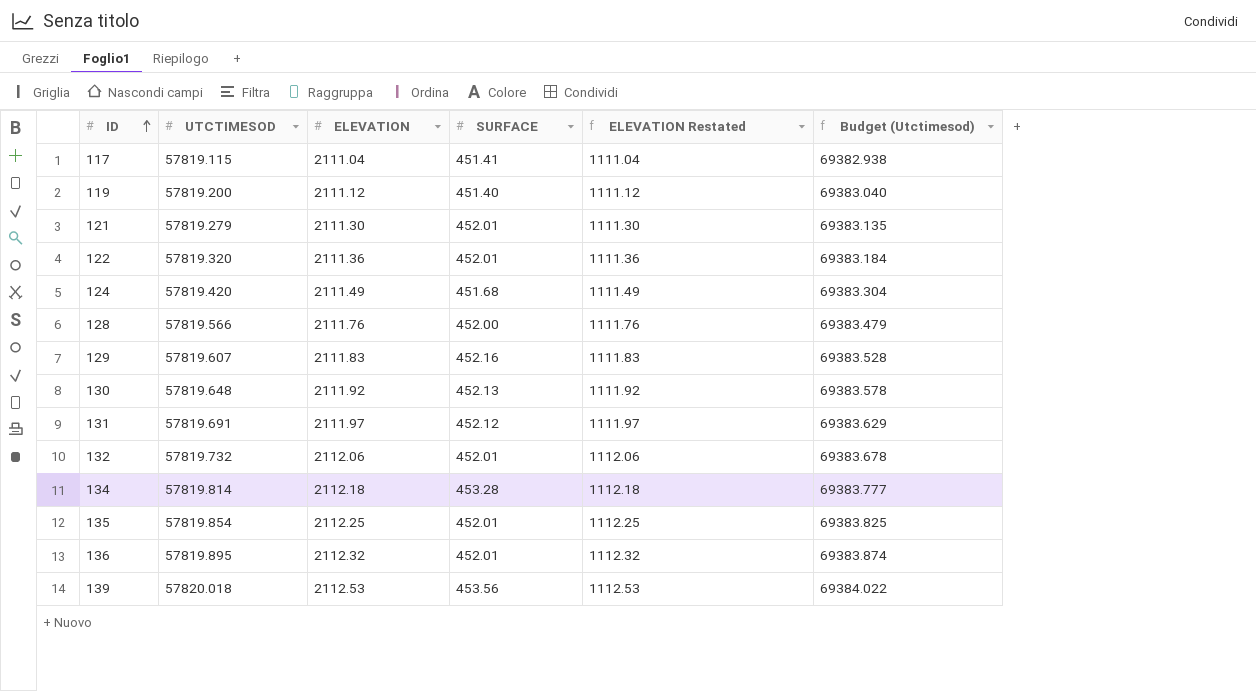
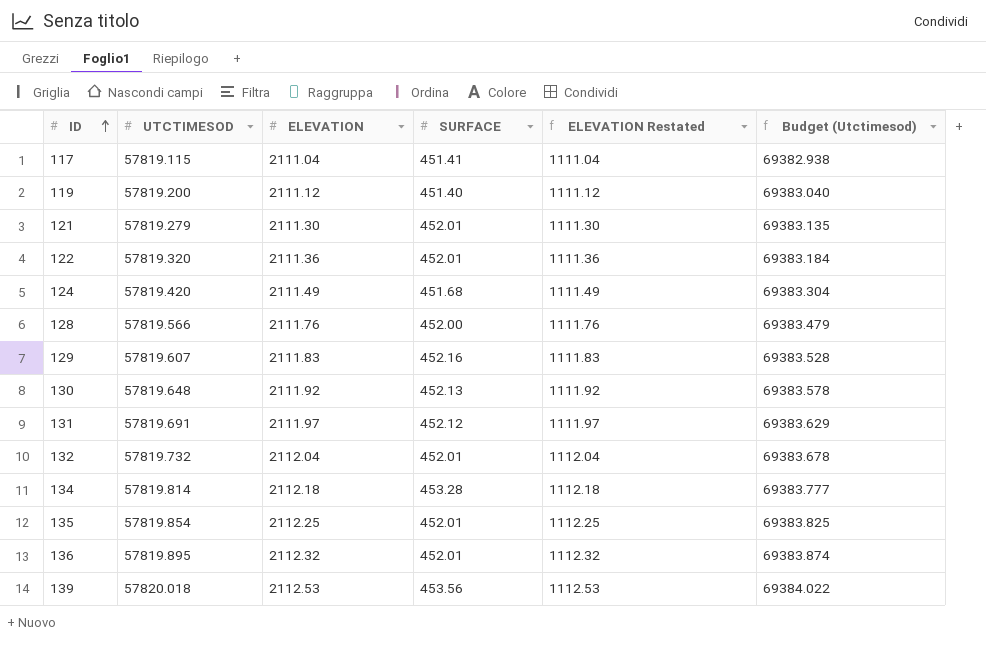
132 | ELEVATION: 2112.06 -> 2112.04
132 | ELEVATION Restated: 1112.06 -> 1112.04

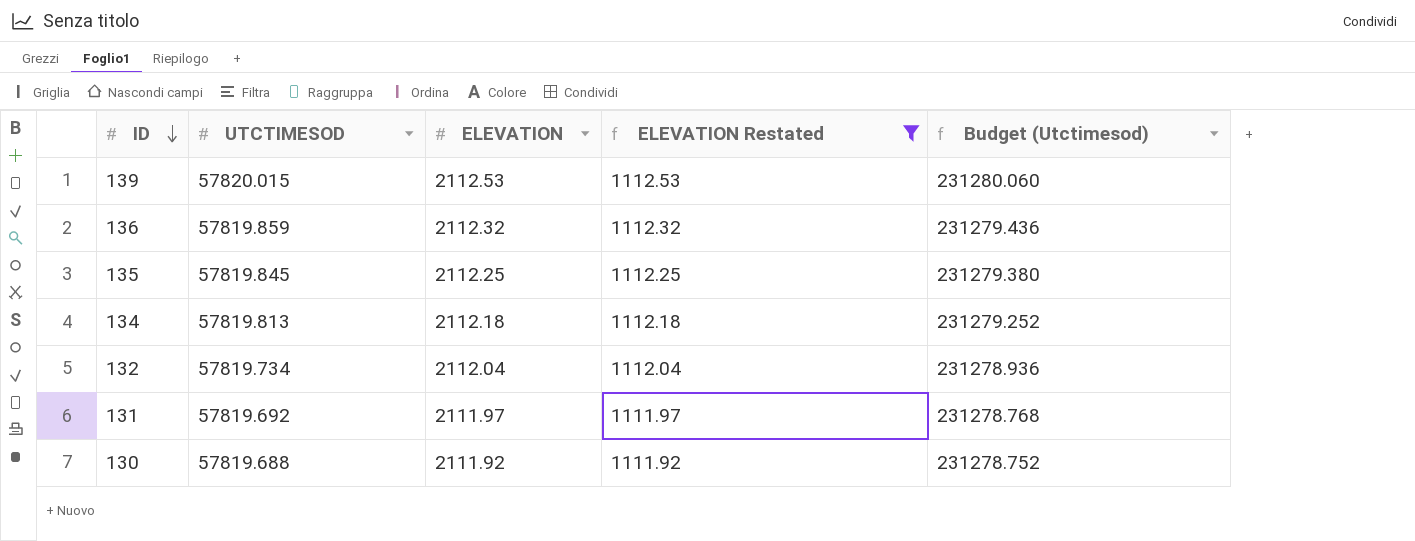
filter: none -> ELEVATION Restated >= 1111.92
row order: ID ascending -> ID descending
column SURFACE | position: 4 -> none
column Budget (Utctimesod) | formula: [UTCTIMESOD] * 1.2 -> [UTCTIMESOD] * 4
139 | UTCTIMESOD: 57820.018 -> 57820.015
136 | UTCTIMESOD: 57819.895 -> 57819.859
135 | UTCTIMESOD: 57819.854 -> 57819.845
134 | UTCTIMESOD: 57819.814 -> 57819.813
132 | UTCTIMESOD: 57819.732 -> 57819.734
131 | UTCTIMESOD: 57819.691 -> 57819.692
130 | UTCTIMESOD: 57819.648 -> 57819.688

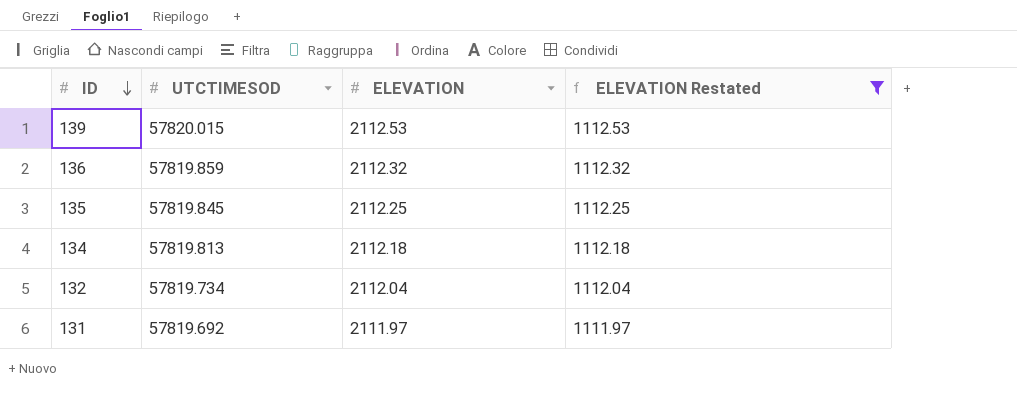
column Budget (Utctimesod) | formula: [UTCTIMESOD] * 4 -> none
row 130: 57819.688 | 2111.92 | 1111.92 | 231278.752 -> none

